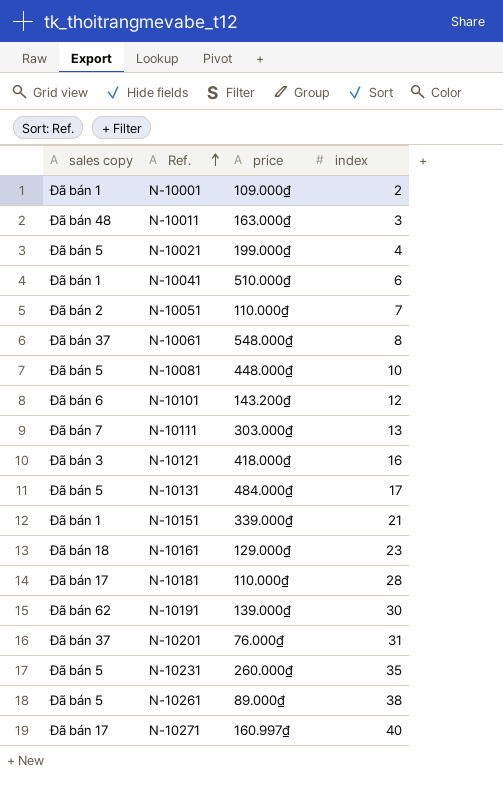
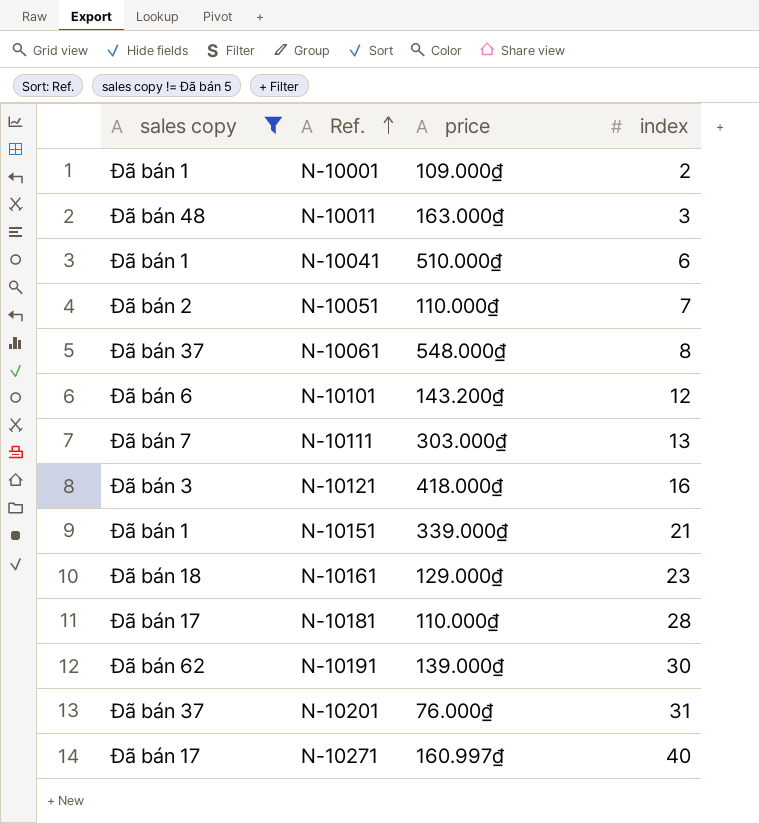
filter: none -> sales copy != Đã bán 5

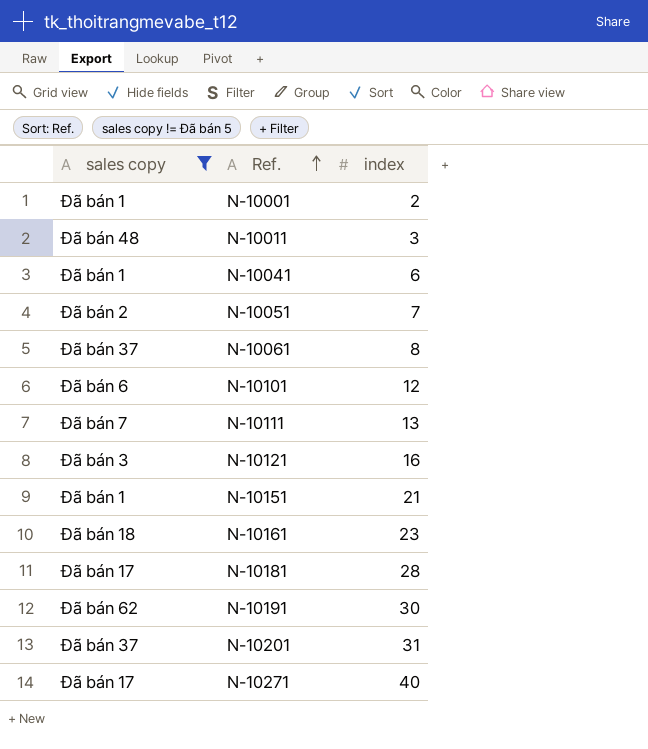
column price | position: 3 -> none

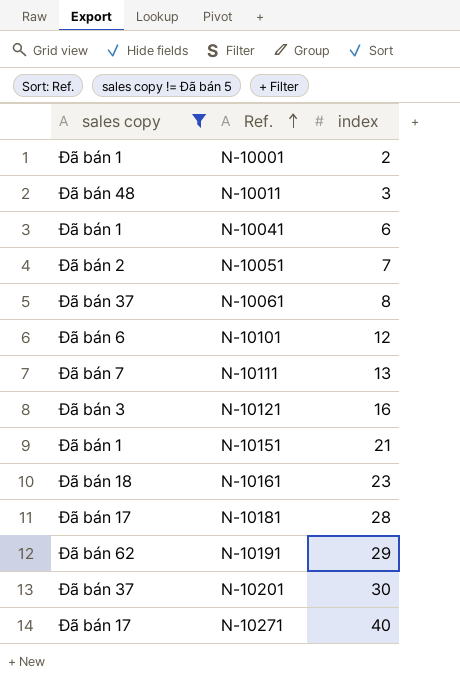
N-10191 | index: 30 -> 29
N-10201 | index: 31 -> 30

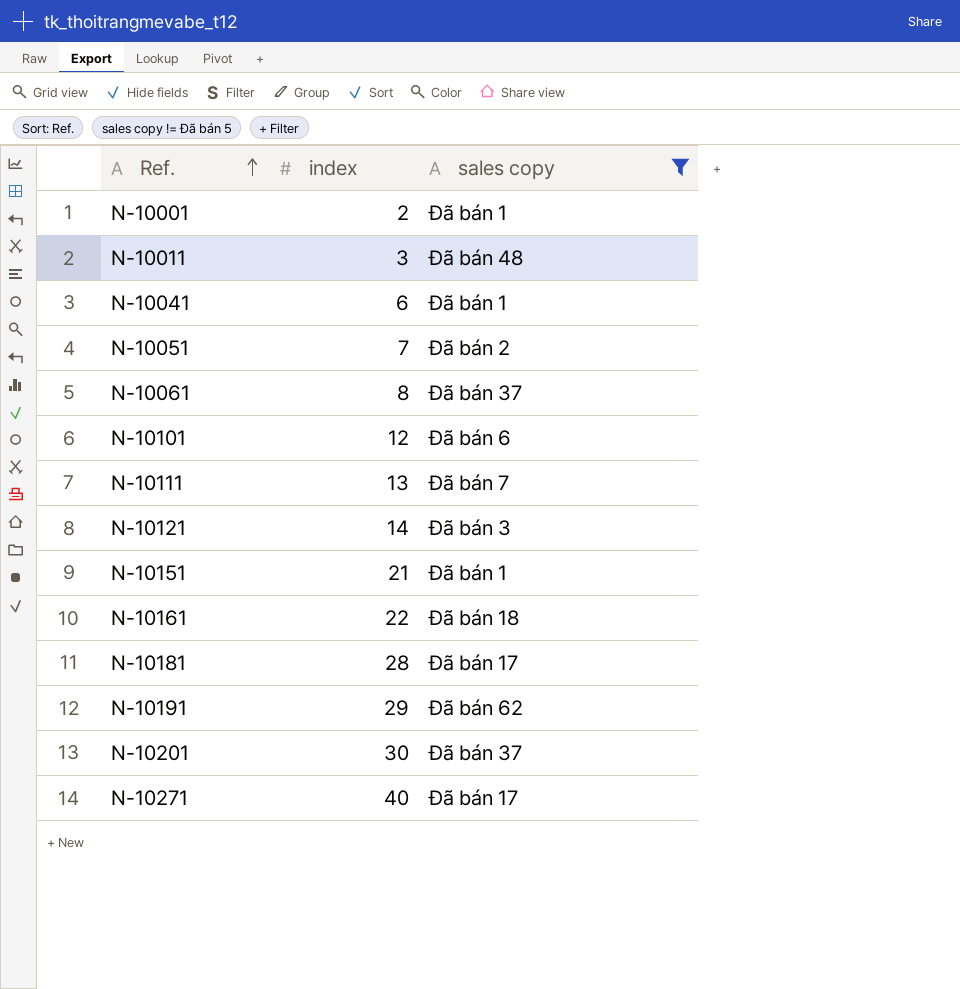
column sales copy | position: 1 -> 3
N-10121 | index: 16 -> 14
N-10161 | index: 23 -> 22

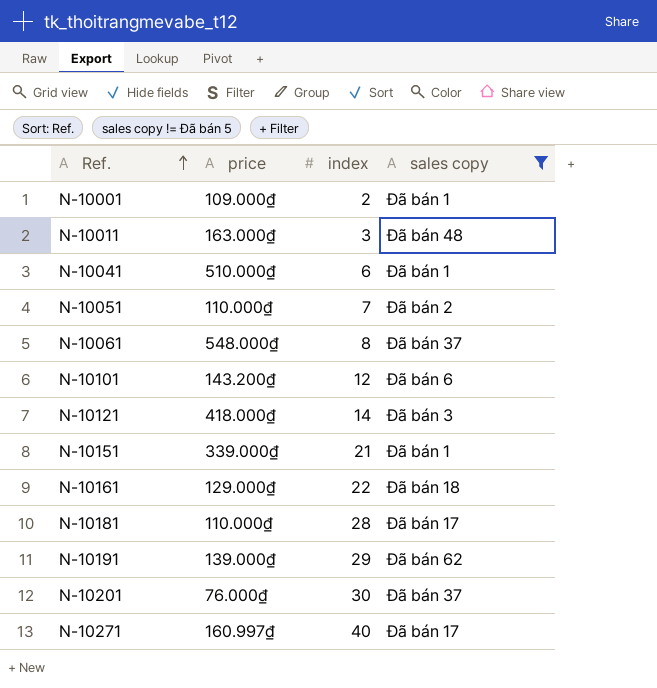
column price | position: none -> 2
row N-10111: 13 | Đã bán 7 -> none

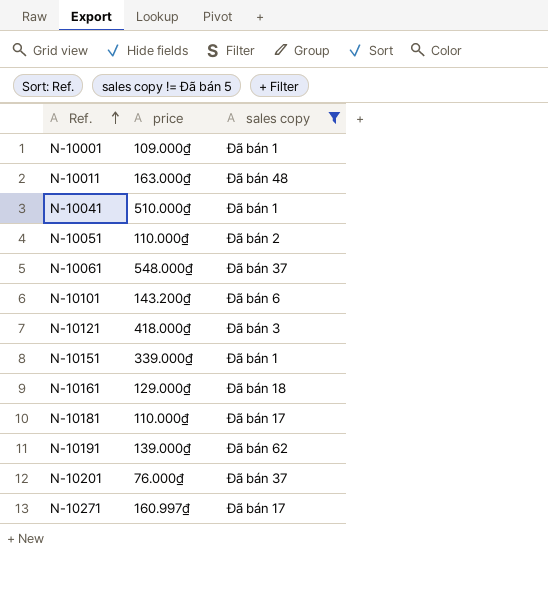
column index | position: 3 -> none

